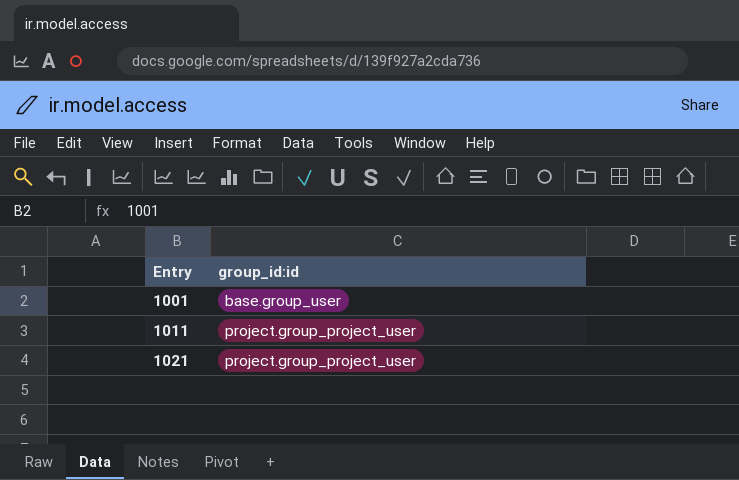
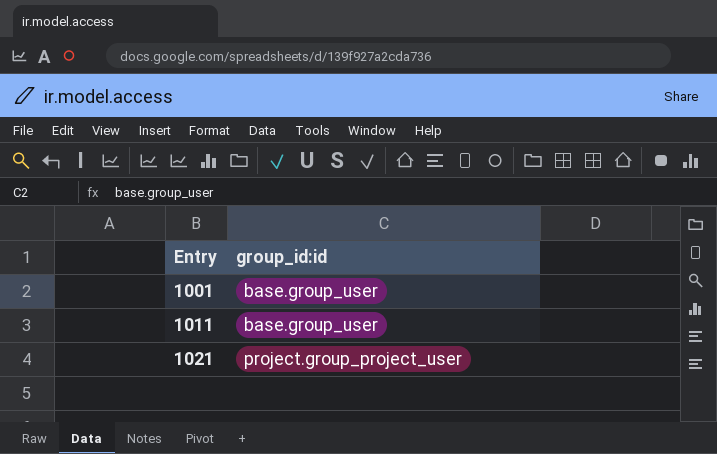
1011 | group_id:id: project.group_project_user -> base.group_user

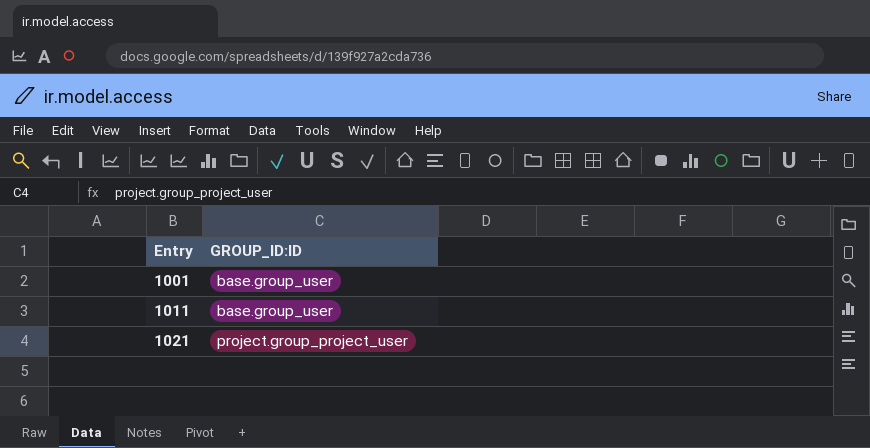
column name: group_id:id -> GROUP_ID:ID

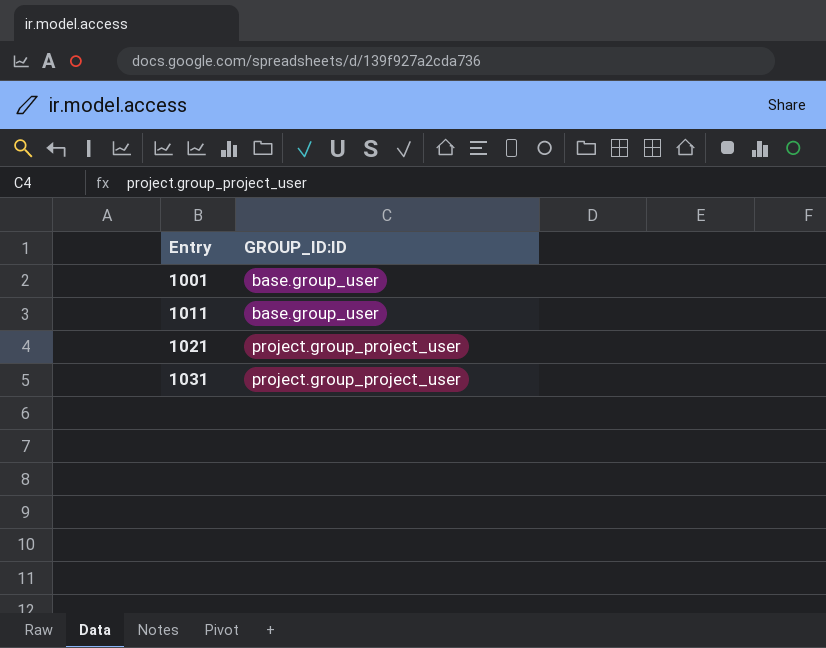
row 1031: none -> project.group_project_user

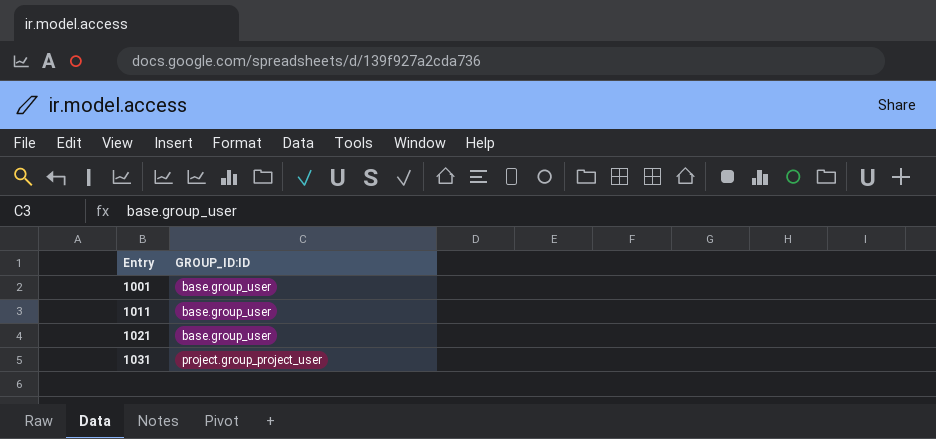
1021 | GROUP_ID:ID: project.group_project_user -> base.group_user

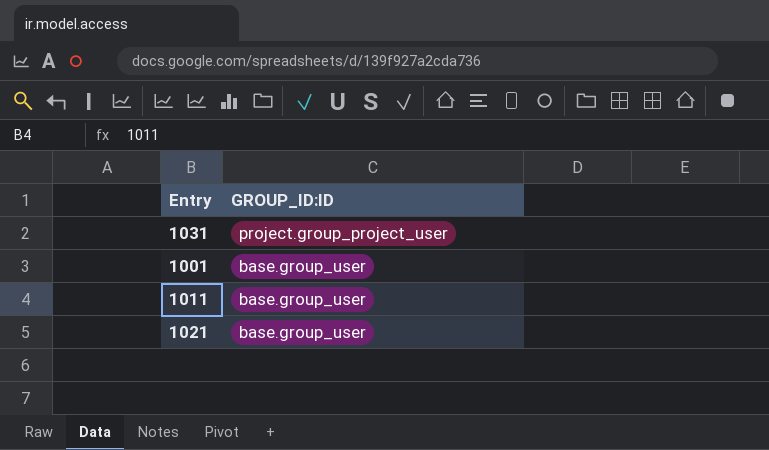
row order: Entry ascending -> GROUP_ID:ID descending

